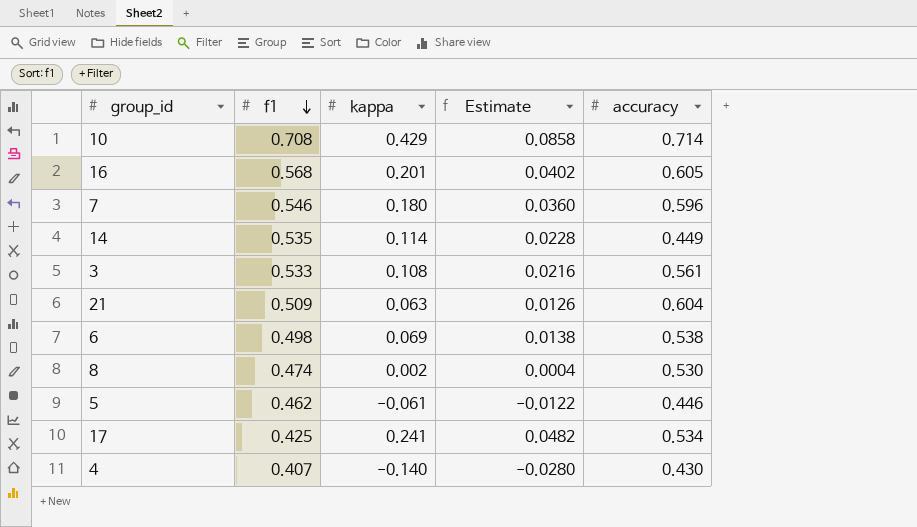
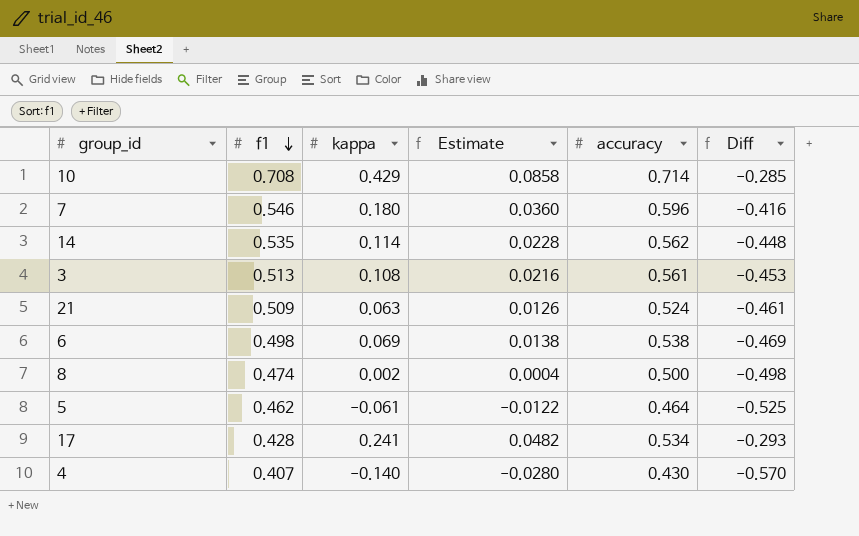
column Diff | formula: none -> [kappa] - [accuracy]
row 16: 0.568 | 0.201 | 0.0402 | 0.605 -> none
14 | accuracy: 0.449 -> 0.562
3 | f1: 0.533 -> 0.513
21 | accuracy: 0.604 -> 0.524
8 | accuracy: 0.530 -> 0.500
5 | accuracy: 0.446 -> 0.464
17 | f1: 0.425 -> 0.428

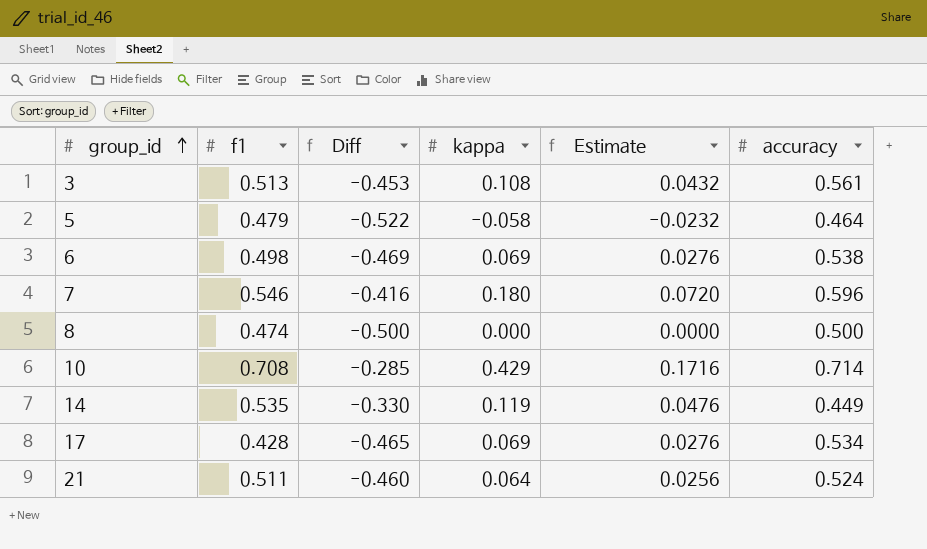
row order: f1 descending -> group_id ascending
column Diff | position: 6 -> 3
column Estimate | formula: [kappa] * 0.2 -> [kappa] * 0.4
row 4: 0.407 | -0.140 | -0.0280 | 0.430 | -0.570 -> none
5 | f1: 0.462 -> 0.479
5 | Diff: -0.525 -> -0.522
5 | kappa: -0.061 -> -0.058
8 | Diff: -0.498 -> -0.500
8 | kappa: 0.002 -> 0.000
14 | Diff: -0.448 -> -0.330
14 | kappa: 0.114 -> 0.119
14 | accuracy: 0.562 -> 0.449
17 | Diff: -0.293 -> -0.465
17 | kappa: 0.241 -> 0.069
21 | f1: 0.509 -> 0.511
21 | Diff: -0.461 -> -0.460
21 | kappa: 0.063 -> 0.064

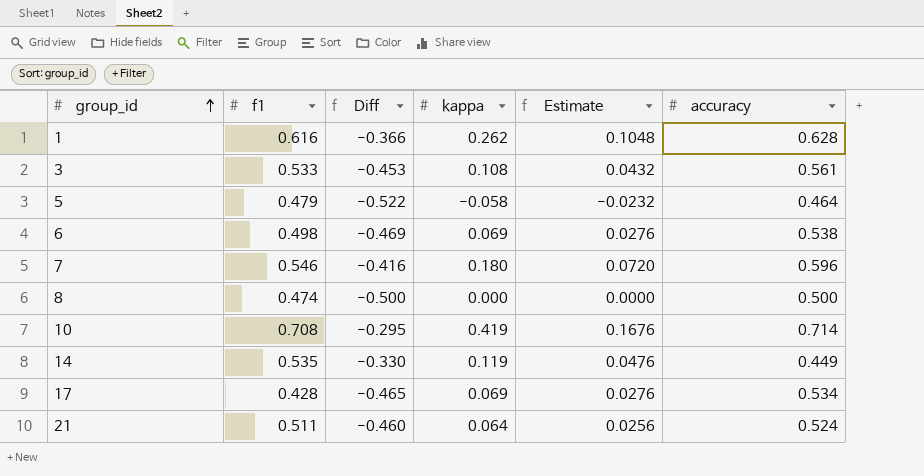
row 1: none -> 0.616 | -0.366 | 0.262 | 0.1048 | 0.628
3 | f1: 0.513 -> 0.533
10 | Diff: -0.285 -> -0.295
10 | kappa: 0.429 -> 0.419
10 | Estimate: 0.1716 -> 0.1676

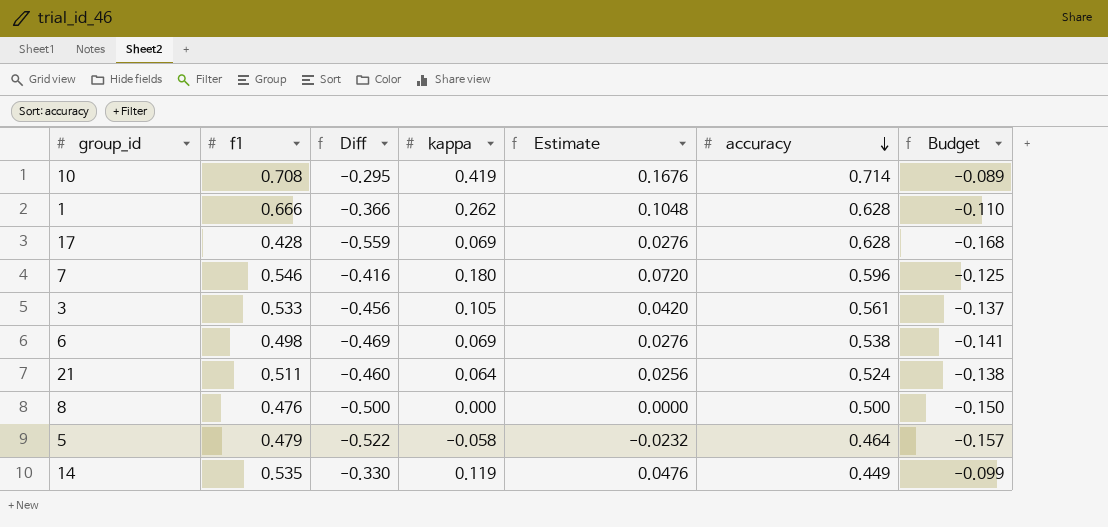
row order: group_id ascending -> accuracy descending
column Budget | formula: none -> [Diff] * 0.3
1 | f1: 0.616 -> 0.666
17 | Diff: -0.465 -> -0.559
17 | accuracy: 0.534 -> 0.628
3 | Diff: -0.453 -> -0.456
3 | kappa: 0.108 -> 0.105
3 | Estimate: 0.0432 -> 0.0420
8 | f1: 0.474 -> 0.476

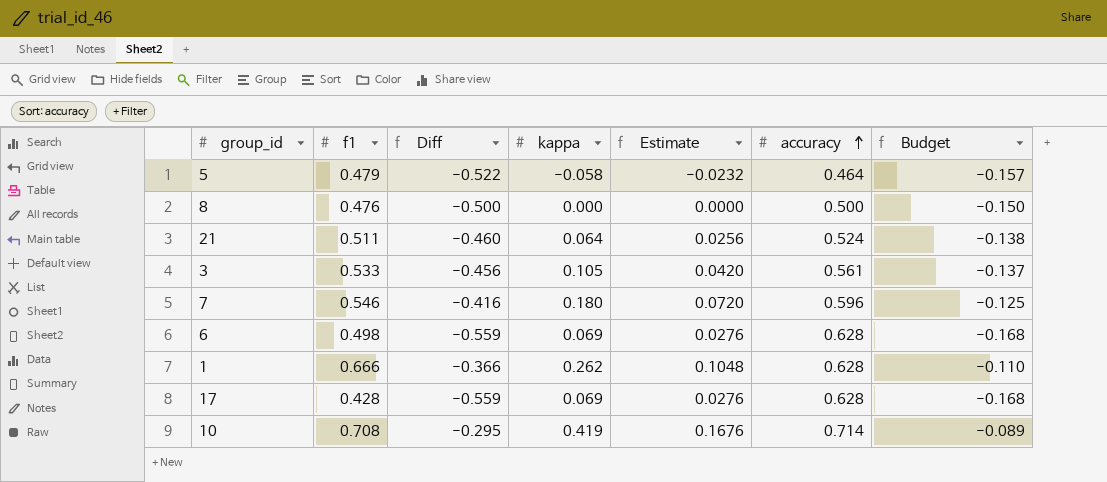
row order: accuracy descending -> accuracy ascending
row 14: 0.535 | -0.330 | 0.119 | 0.0476 | 0.449 | -0.099 -> none
6 | Diff: -0.469 -> -0.559
6 | accuracy: 0.538 -> 0.628
6 | Budget: -0.141 -> -0.168

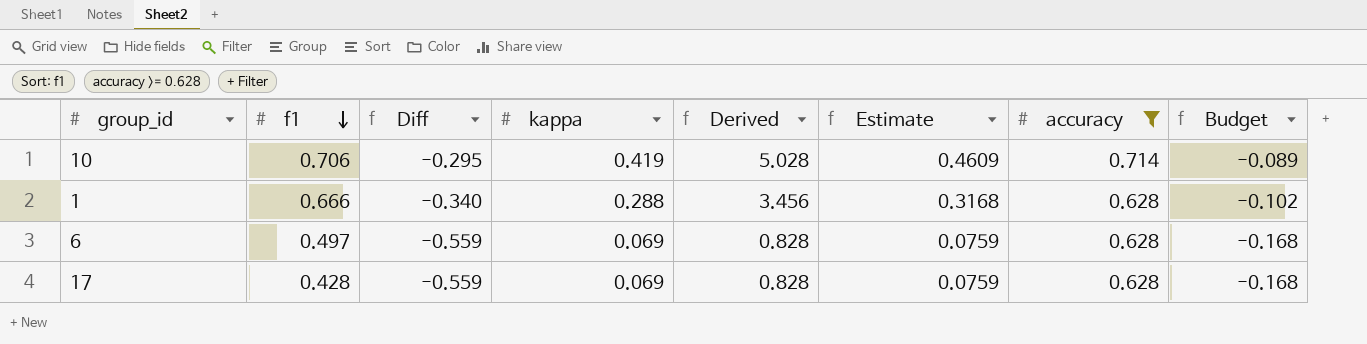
filter: none -> accuracy >= 0.628
row order: accuracy ascending -> f1 descending
column Derived | formula: none -> [kappa] * 12
column Estimate | formula: [kappa] * 0.4 -> [kappa] * 1.1
10 | f1: 0.708 -> 0.706
1 | Diff: -0.366 -> -0.340
1 | kappa: 0.262 -> 0.288
1 | Budget: -0.110 -> -0.102
6 | f1: 0.498 -> 0.497

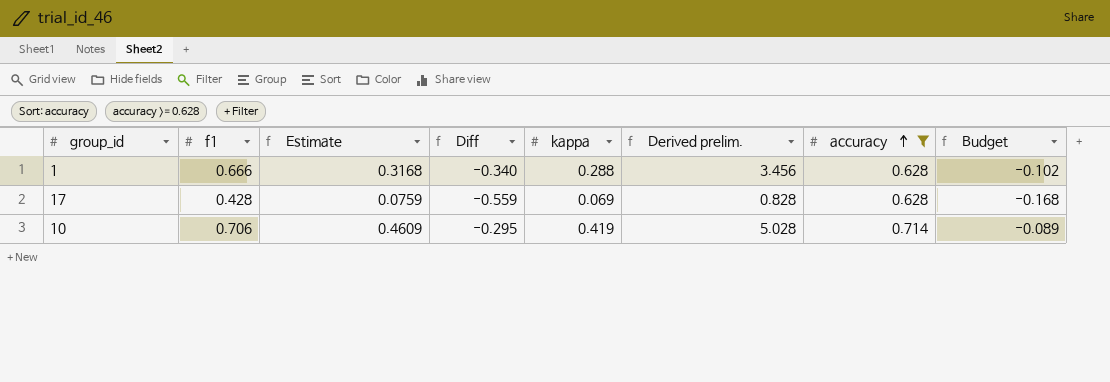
row order: f1 descending -> accuracy ascending
column Estimate | position: 6 -> 3
column name: Derived -> Derived prelim.
row 6: 0.497 | -0.559 | 0.069 | 0.828 | 0.0759 | 0.628 | -0.168 -> none

